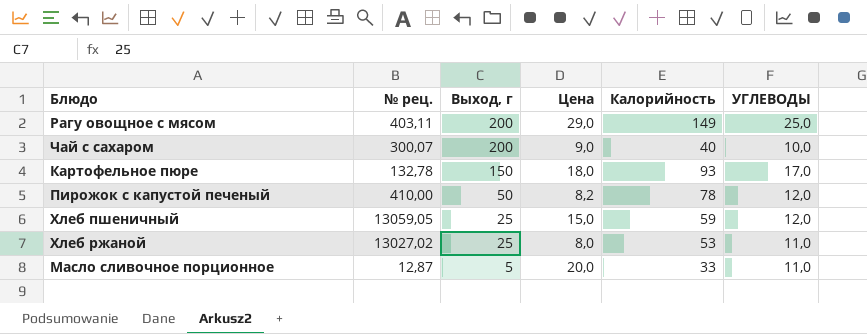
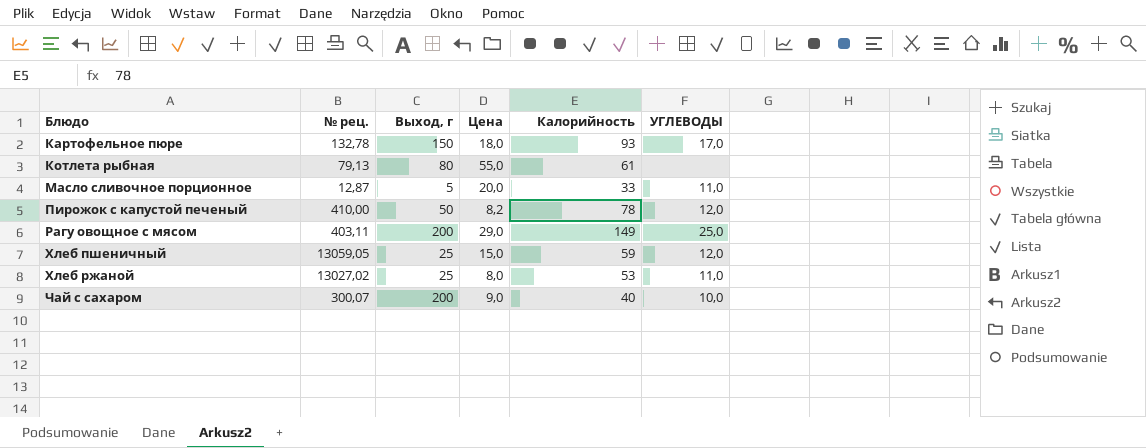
row order: Выход, г descending -> Блюдо ascending
row Котлета рыбная: none -> 79,13 | 80 | 55,0 | 61 | none

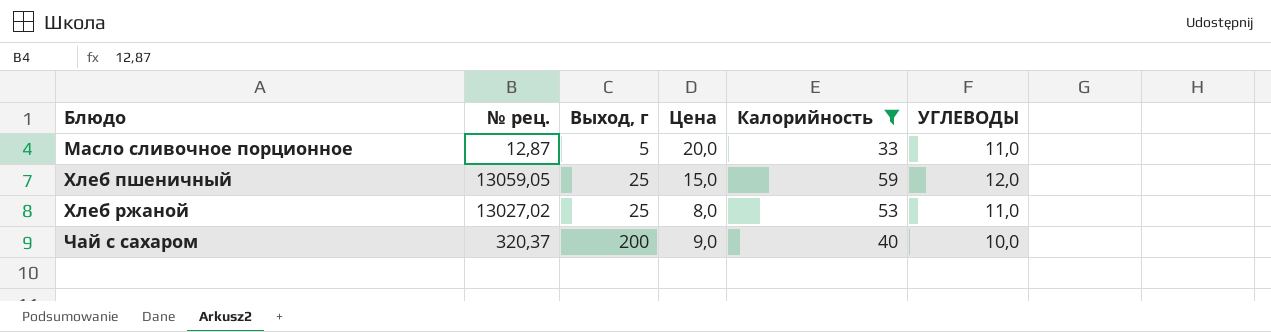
filter: none -> Калорийность <= 59
Чай с сахаром | № рец.: 300,07 -> 320,37

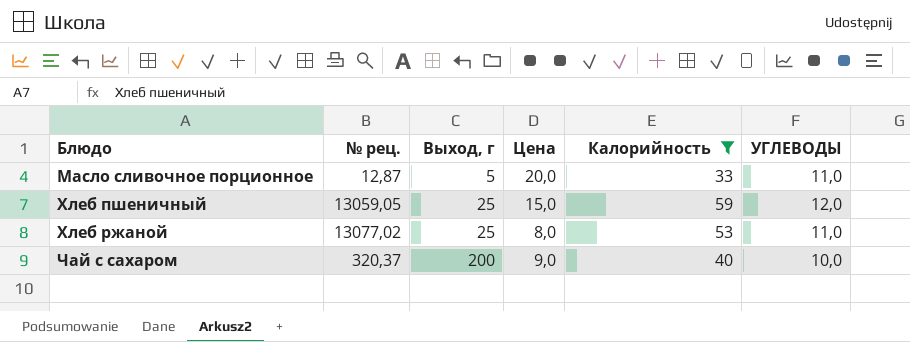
Хлеб ржаной | № рец.: 13027,02 -> 13077,02

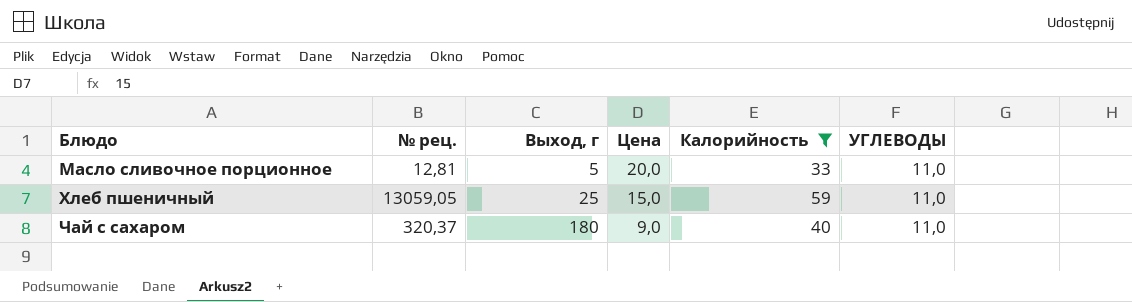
row Хлеб ржаной: 13077,02 | 25 | 8,0 | 53 | 11,0 -> none
Масло сливочное порционное | № рец.: 12,87 -> 12,81
Хлеб пшеничный | УГЛЕВОДЫ: 12,0 -> 11,0
Чай с сахаром | Выход, г: 200 -> 180
Чай с сахаром | УГЛЕВОДЫ: 10,0 -> 11,0

